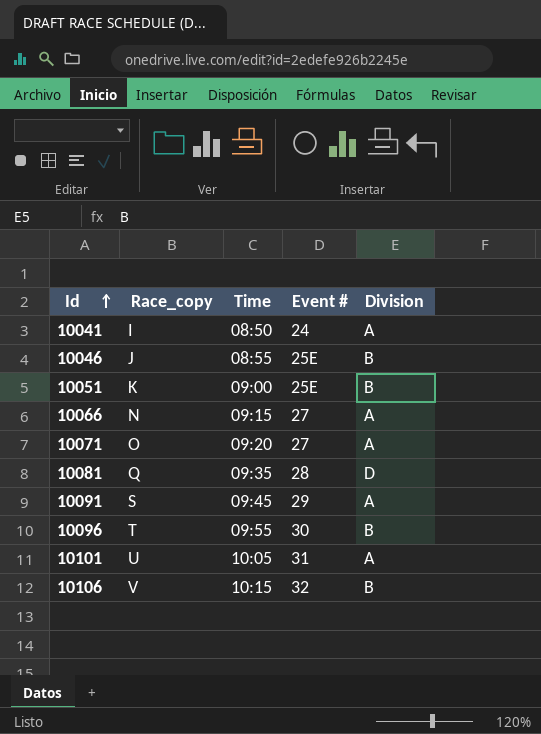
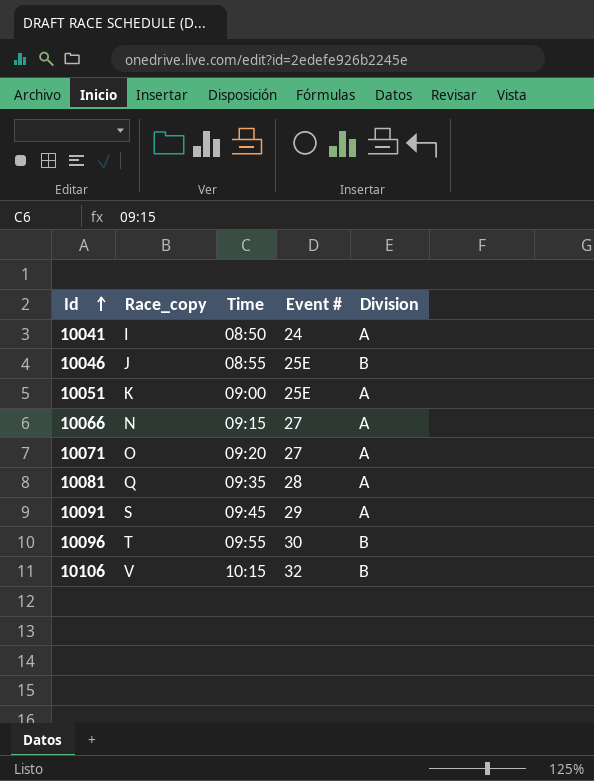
row 10101: U | 10:05 | 31 | A -> none
10051 | Division: B -> A
10081 | Division: D -> A

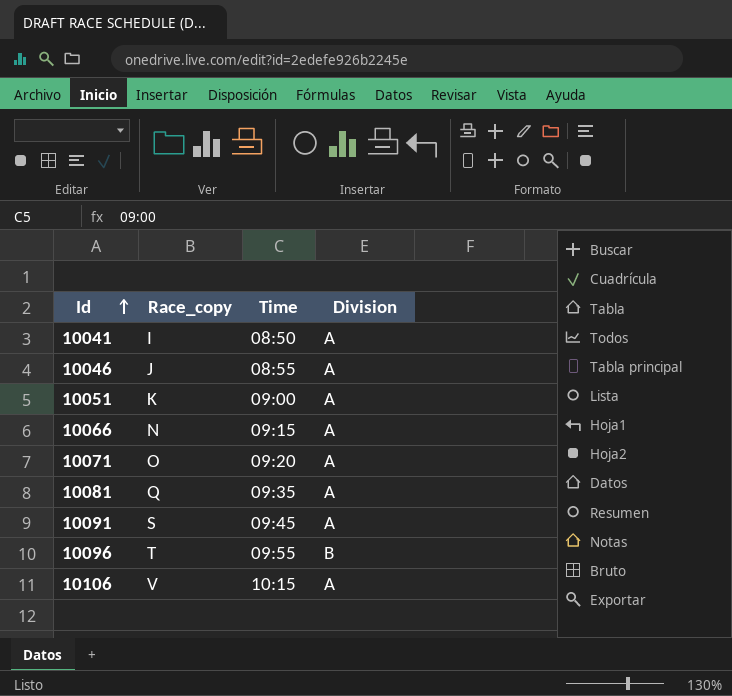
column Event # | position: 4 -> none
10046 | Division: B -> A
10106 | Division: B -> A

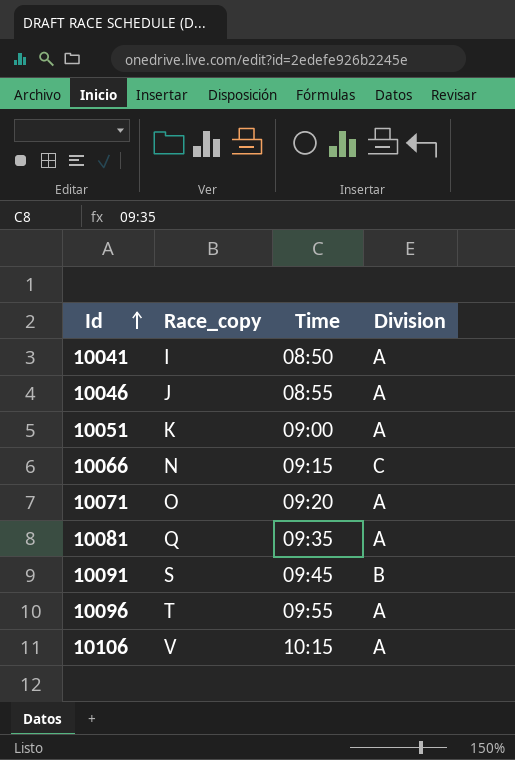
10066 | Division: A -> C
10091 | Division: A -> B
10096 | Division: B -> A

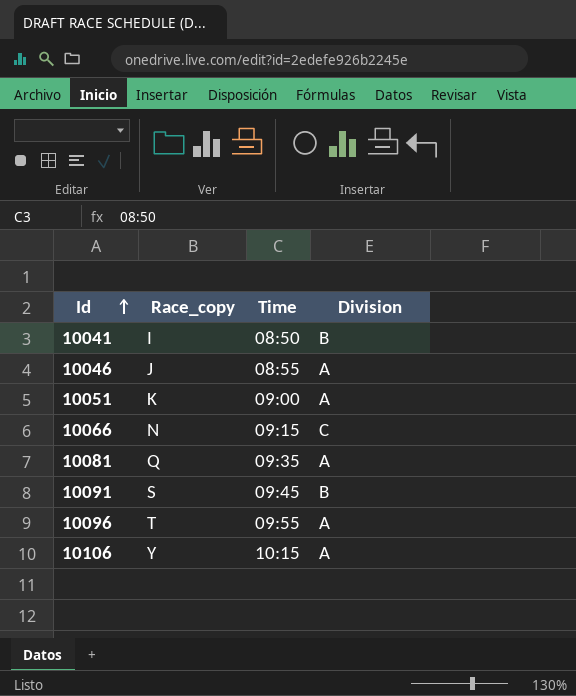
row 10071: O | 09:20 | A -> none
10041 | Division: A -> B
10106 | Race_copy: V -> Y

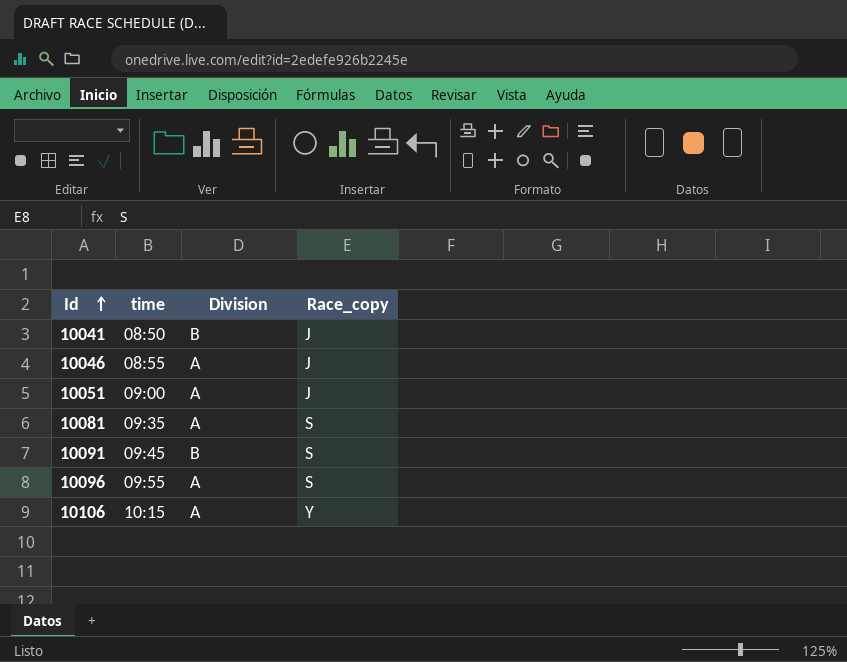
column name: Time -> time
column Race_copy | position: 2 -> 4
row 10066: N | 09:15 | C -> none
10041 | Race_copy: I -> J
10051 | Race_copy: K -> J
10081 | Race_copy: Q -> S
10096 | Race_copy: T -> S

